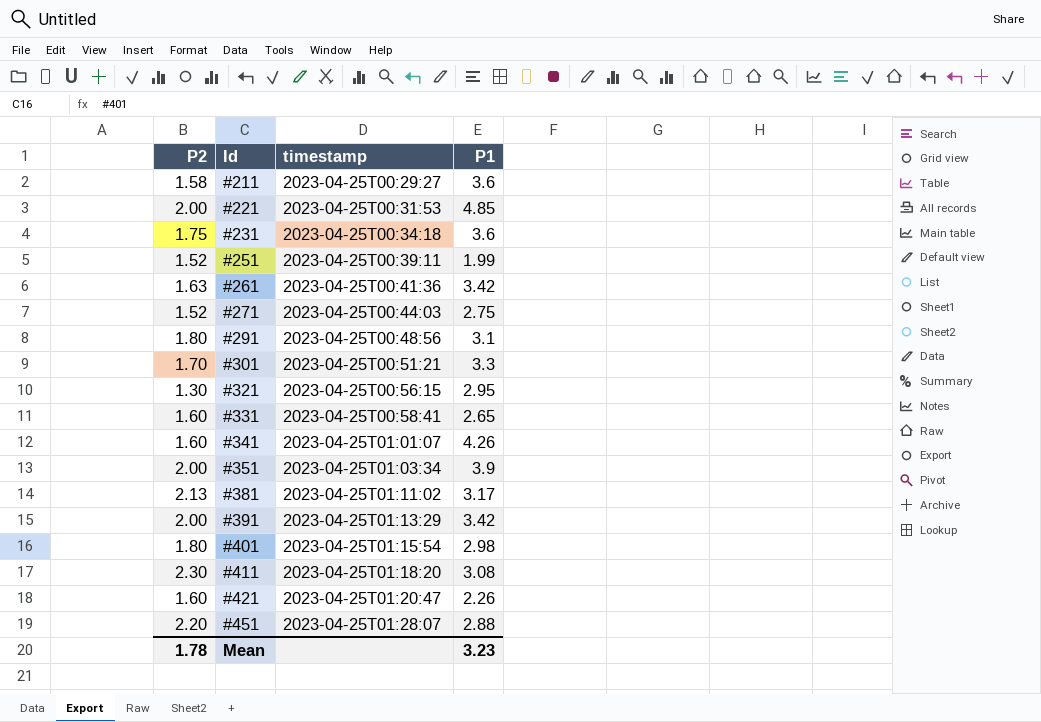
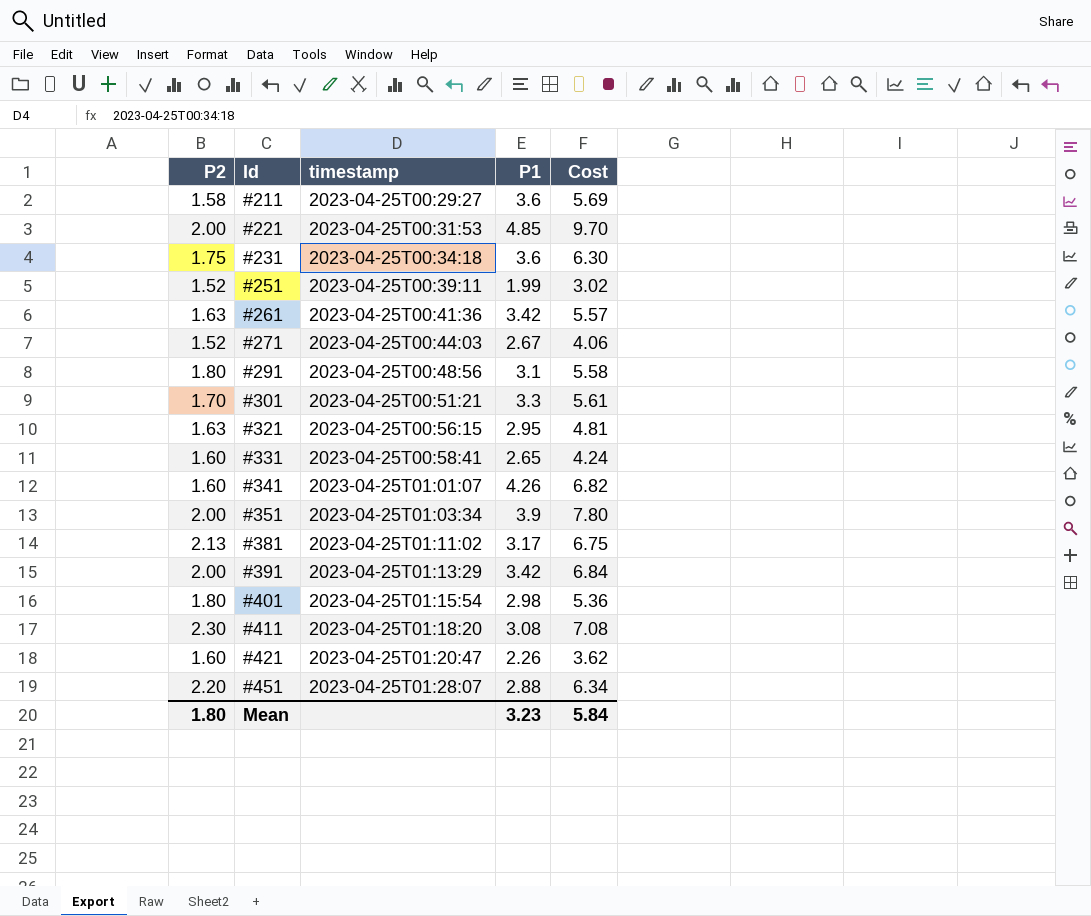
column Cost | formula: none -> [P2] * [P1]
#271 | P1: 2.75 -> 2.67
#321 | P2: 1.30 -> 1.63
Mean | P2: 1.78 -> 1.80

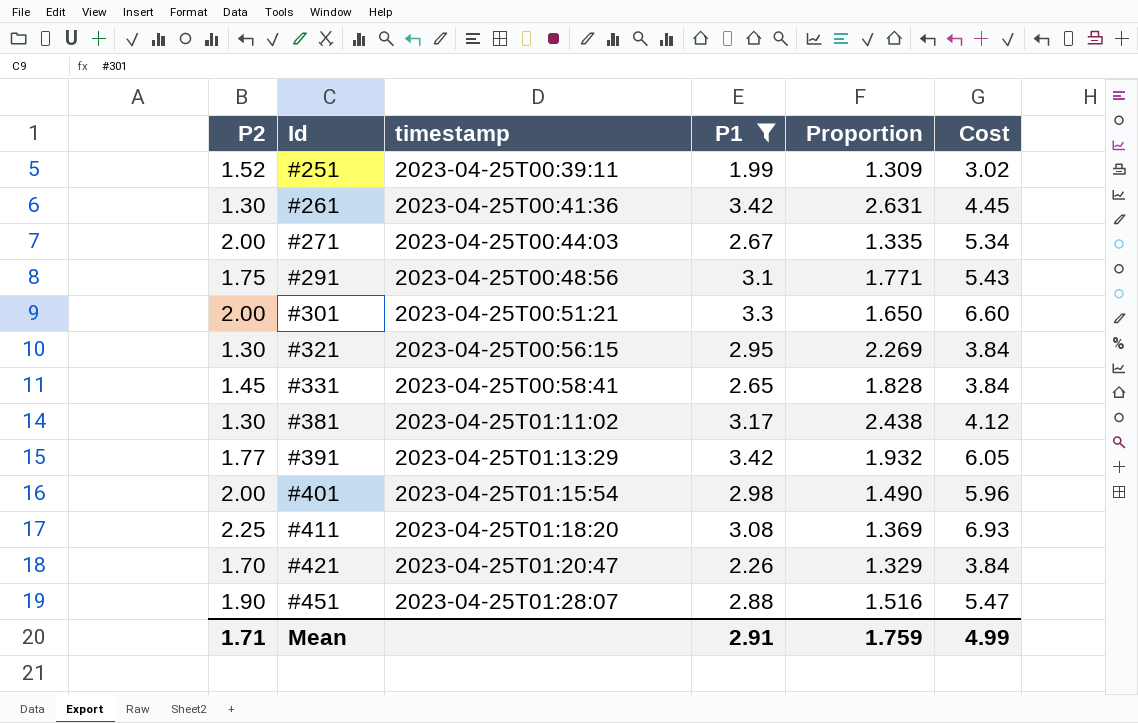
filter: none -> P1 <= 3.42
column Proportion | formula: none -> [P1] / [P2]
#261 | P2: 1.63 -> 1.30
#261 | Cost: 5.57 -> 4.45
#271 | P2: 1.52 -> 2.00
#271 | Cost: 4.06 -> 5.34
#291 | P2: 1.80 -> 1.75
#291 | Cost: 5.58 -> 5.43
#301 | P2: 1.70 -> 2.00
#301 | Cost: 5.61 -> 6.60
#321 | P2: 1.63 -> 1.30
#321 | Cost: 4.81 -> 3.84
#331 | P2: 1.60 -> 1.45
#331 | Cost: 4.24 -> 3.84
#381 | P2: 2.13 -> 1.30
#381 | Cost: 6.75 -> 4.12
#391 | P2: 2.00 -> 1.77
#391 | Cost: 6.84 -> 6.05
#401 | P2: 1.80 -> 2.00
#401 | Cost: 5.36 -> 5.96
#411 | P2: 2.30 -> 2.25
#411 | Cost: 7.08 -> 6.93
#421 | P2: 1.60 -> 1.70
#421 | Cost: 3.62 -> 3.84
#451 | P2: 2.20 -> 1.90
#451 | Cost: 6.34 -> 5.47
Mean | P2: 1.80 -> 1.71
Mean | P1: 3.23 -> 2.91
Mean | Cost: 5.84 -> 4.99

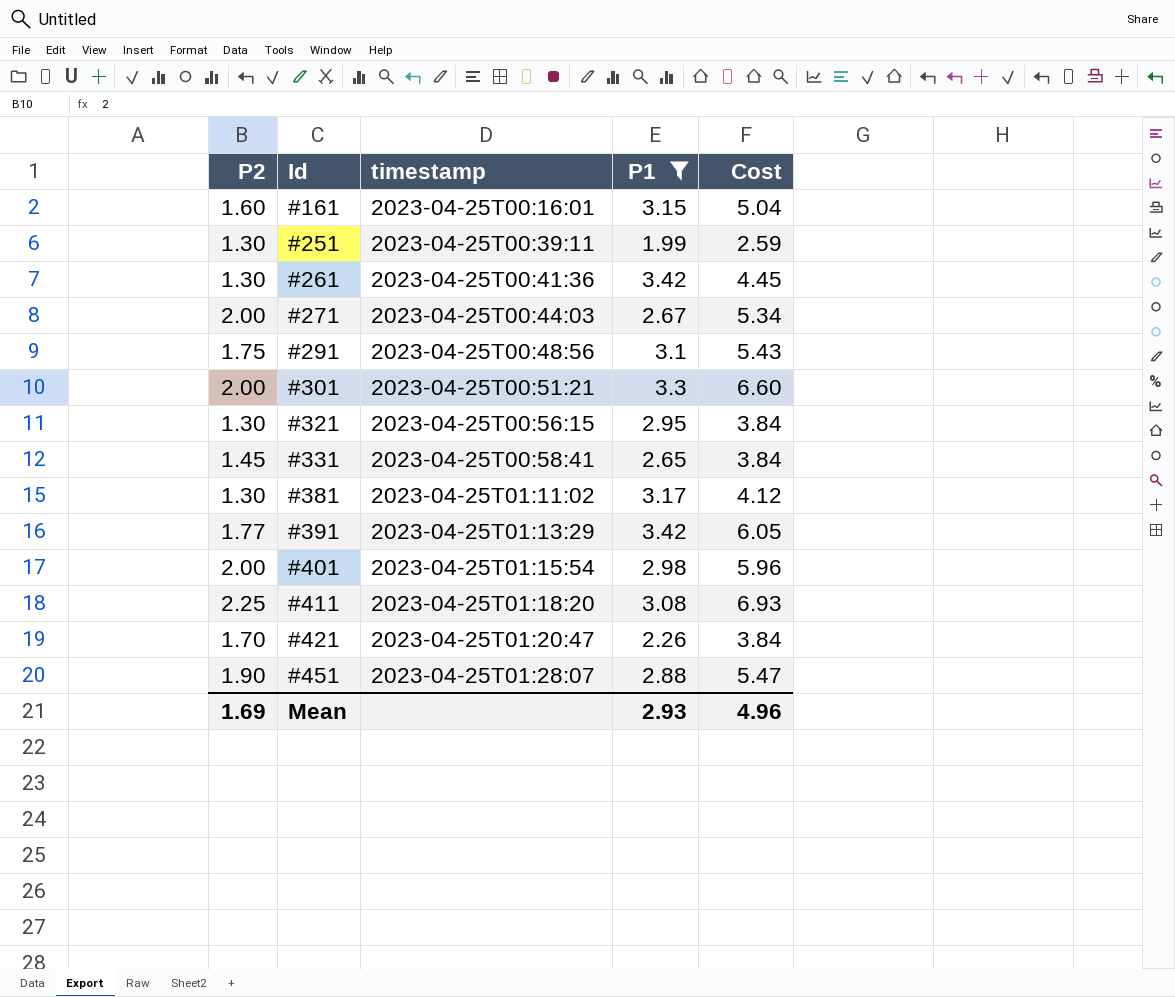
column Proportion | formula: [P1] / [P2] -> none
row #161: none -> 1.60 | 2023-04-25T00:16:01 | 3.15 | 5.04
#251 | P2: 1.52 -> 1.30
#251 | Cost: 3.02 -> 2.59
Mean | P2: 1.71 -> 1.69
Mean | P1: 2.91 -> 2.93
Mean | Cost: 4.99 -> 4.96

